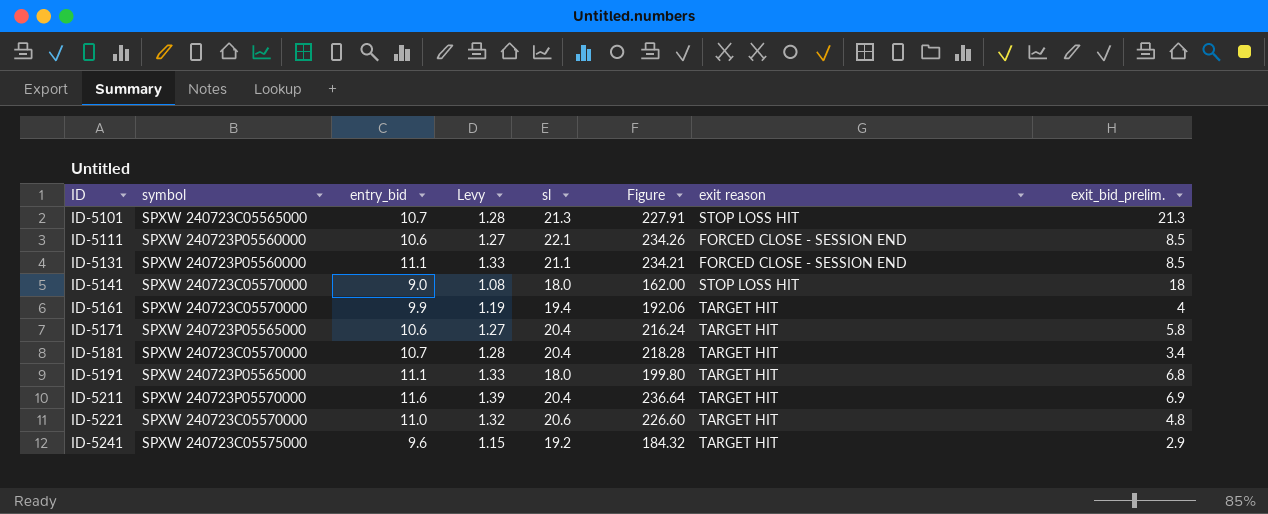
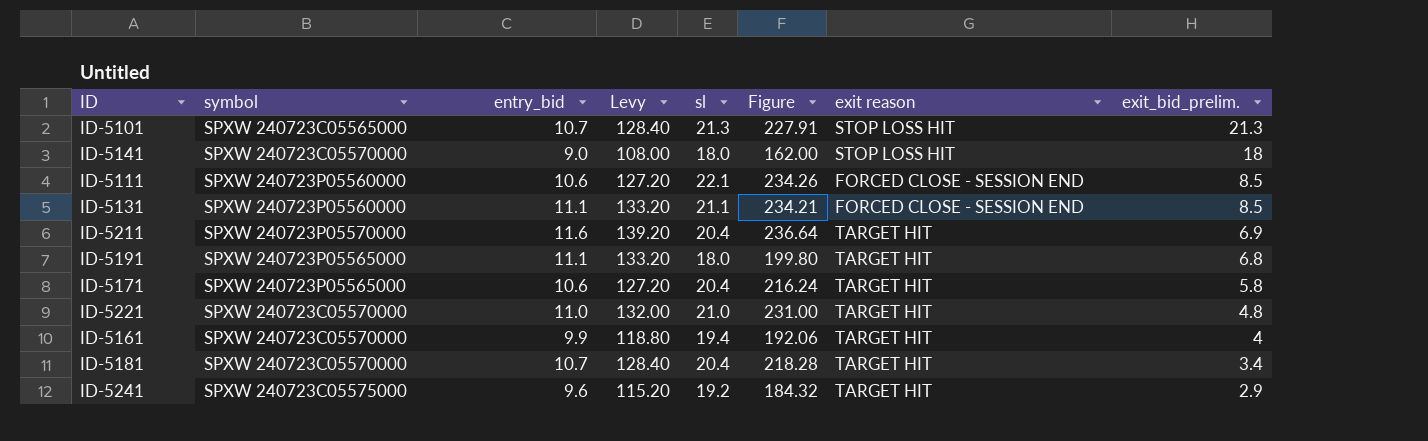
row order: ID ascending -> exit_bid_prelim. descending
column Levy | formula: [entry_bid] * 0.12 -> [entry_bid] * 12
ID-5221 | sl: 20.6 -> 21.0
ID-5221 | Figure: 226.60 -> 231.00

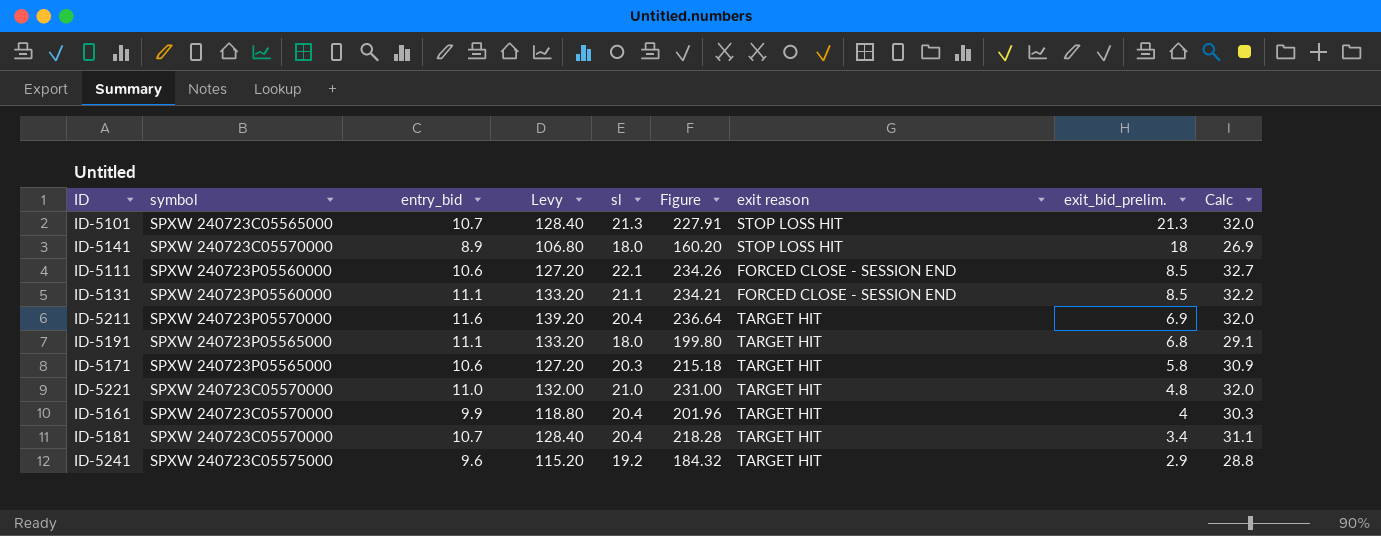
column Calc | formula: none -> [entry_bid] + [sl]
ID-5141 | entry_bid: 9.0 -> 8.9
ID-5141 | Levy: 108.00 -> 106.80
ID-5141 | Figure: 162.00 -> 160.20
ID-5171 | sl: 20.4 -> 20.3
ID-5171 | Figure: 216.24 -> 215.18
ID-5161 | sl: 19.4 -> 20.4
ID-5161 | Figure: 192.06 -> 201.96

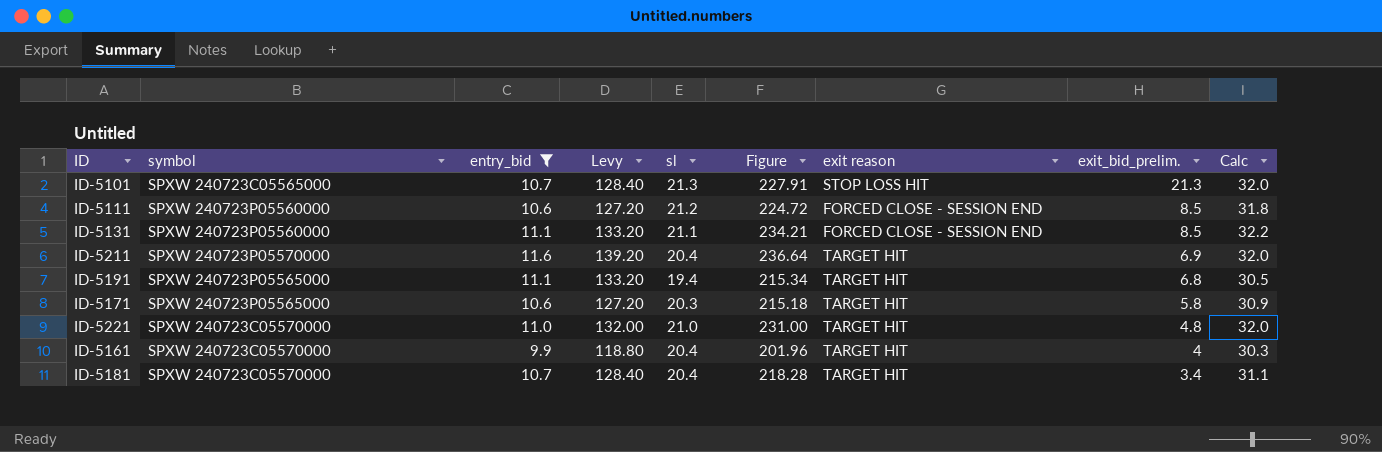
filter: none -> entry_bid >= 9.9
ID-5111 | sl: 22.1 -> 21.2
ID-5111 | Figure: 234.26 -> 224.72
ID-5111 | Calc: 32.7 -> 31.8
ID-5191 | sl: 18.0 -> 19.4
ID-5191 | Figure: 199.80 -> 215.34
ID-5191 | Calc: 29.1 -> 30.5

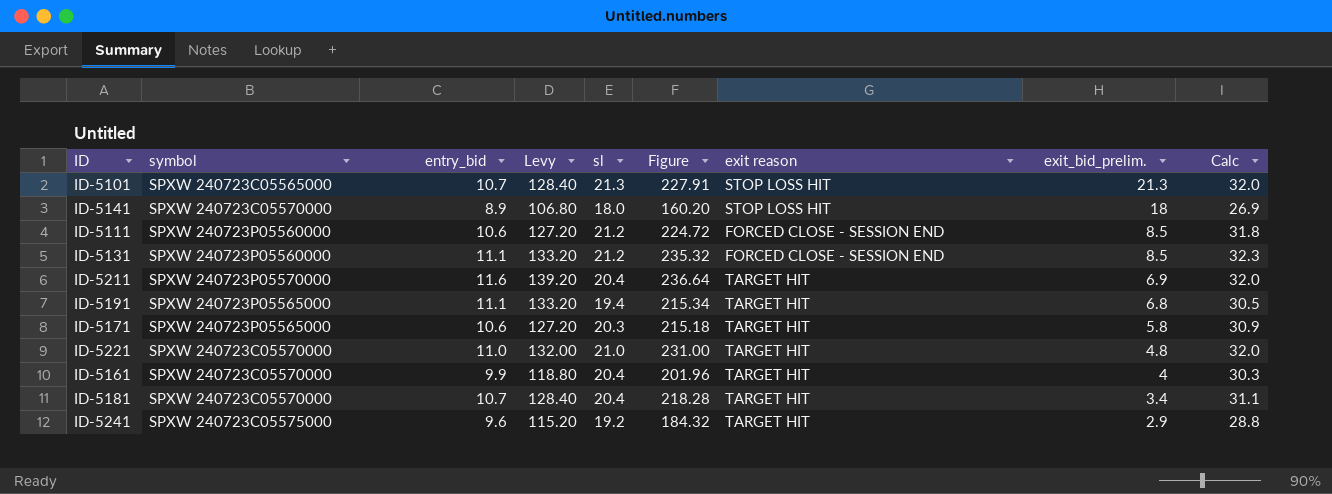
filter: entry_bid >= 9.9 -> none
ID-5131 | sl: 21.1 -> 21.2
ID-5131 | Figure: 234.21 -> 235.32
ID-5131 | Calc: 32.2 -> 32.3

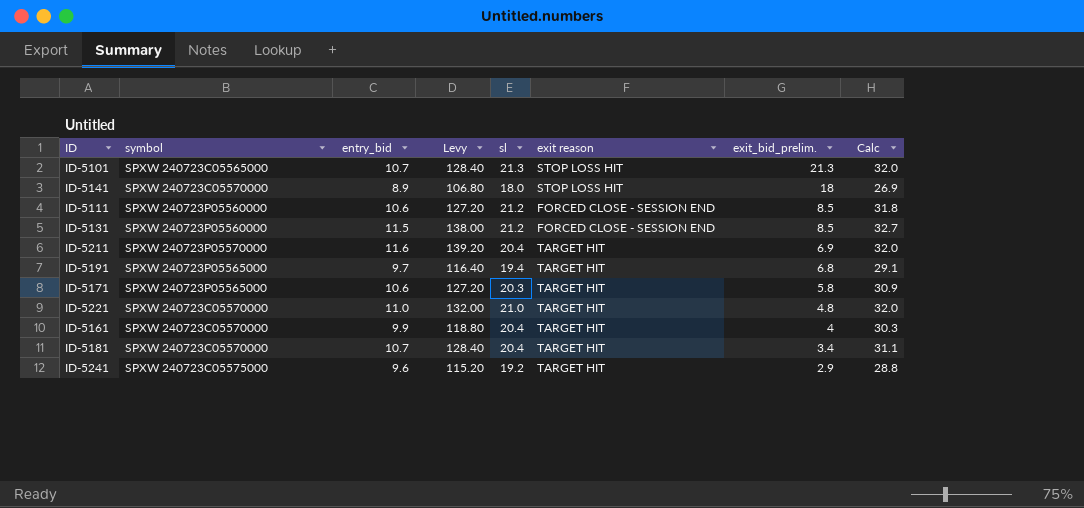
column Figure | formula: [entry_bid] * [sl] -> none
ID-5131 | entry_bid: 11.1 -> 11.5
ID-5131 | Levy: 133.20 -> 138.00
ID-5131 | Calc: 32.3 -> 32.7
ID-5191 | entry_bid: 11.1 -> 9.7
ID-5191 | Levy: 133.20 -> 116.40
ID-5191 | Calc: 30.5 -> 29.1

